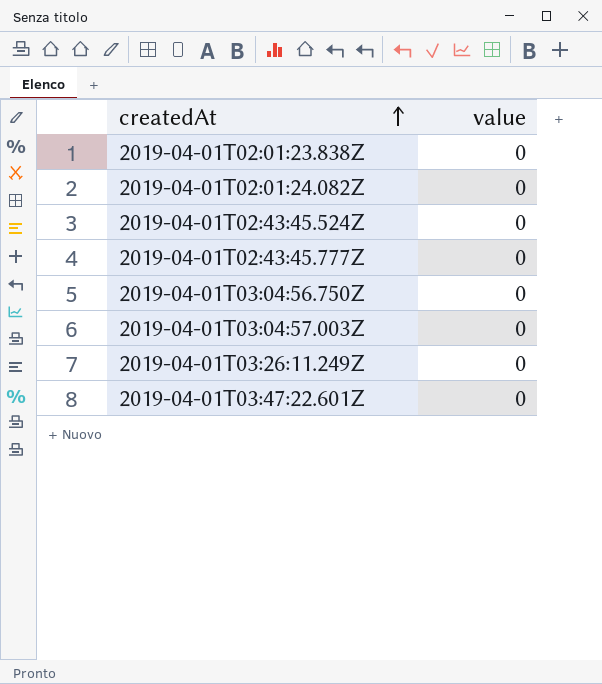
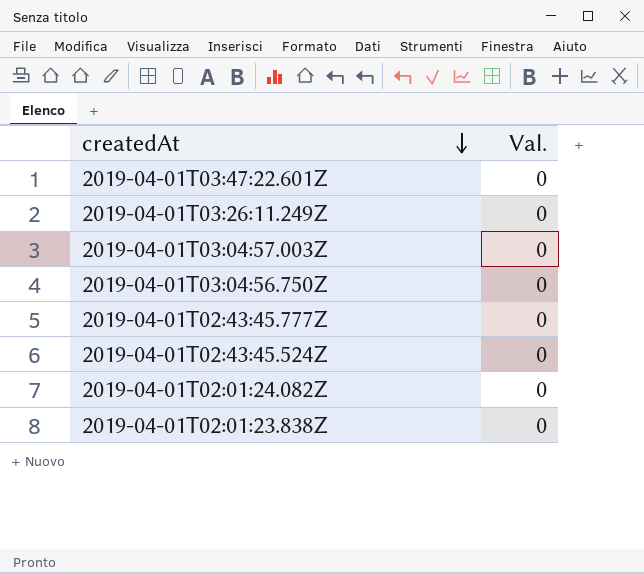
row order: createdAt ascending -> createdAt descending
column name: value -> Val.

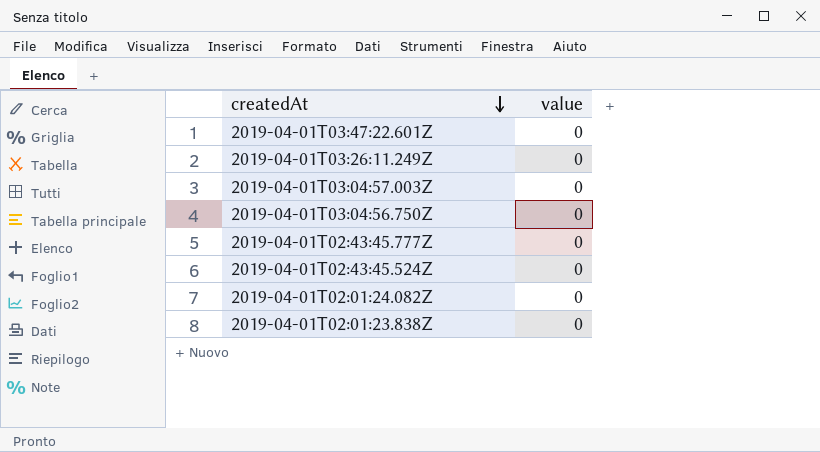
column name: Val. -> value

